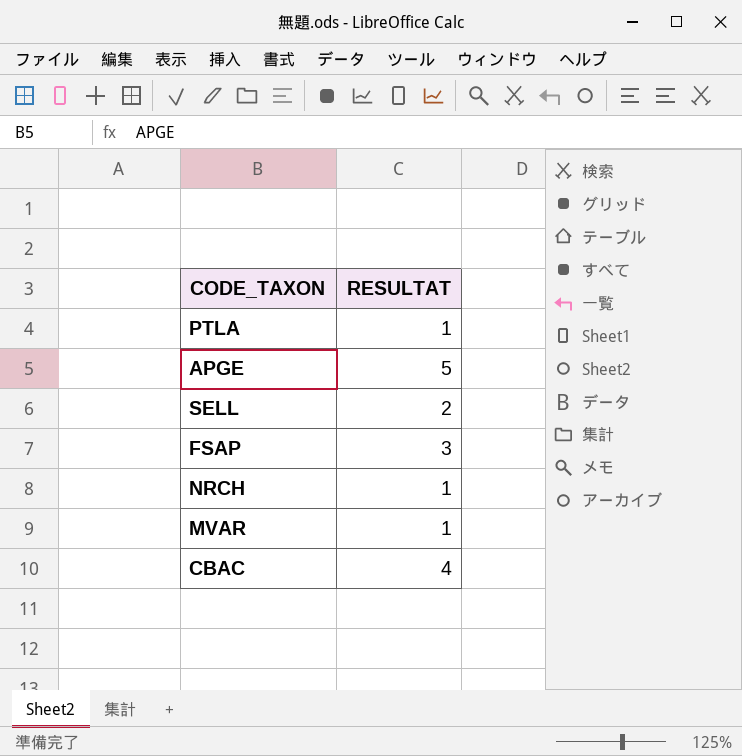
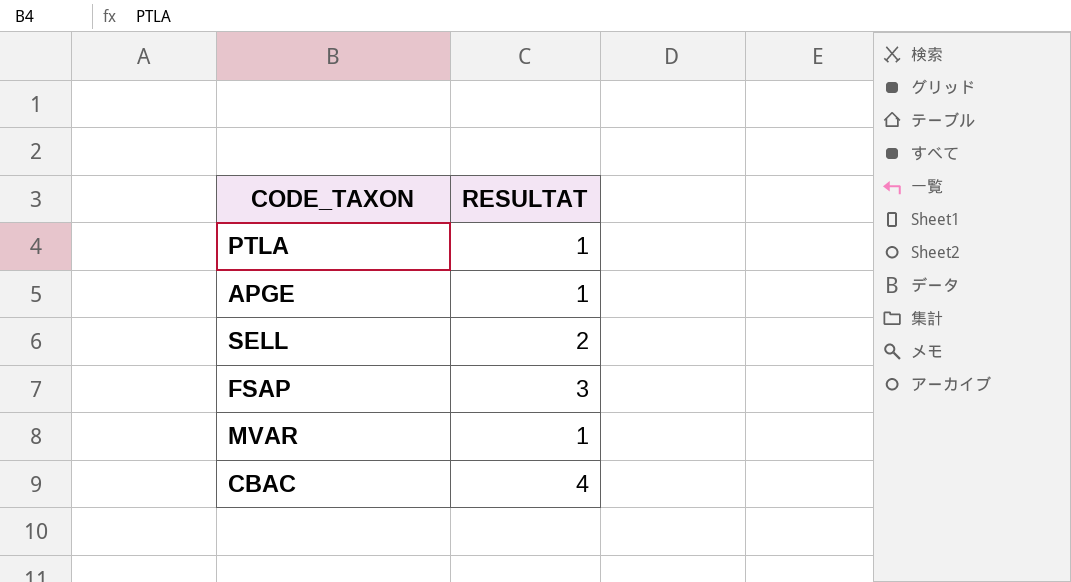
row NRCH: 1 -> none
APGE | RESULTAT: 5 -> 1

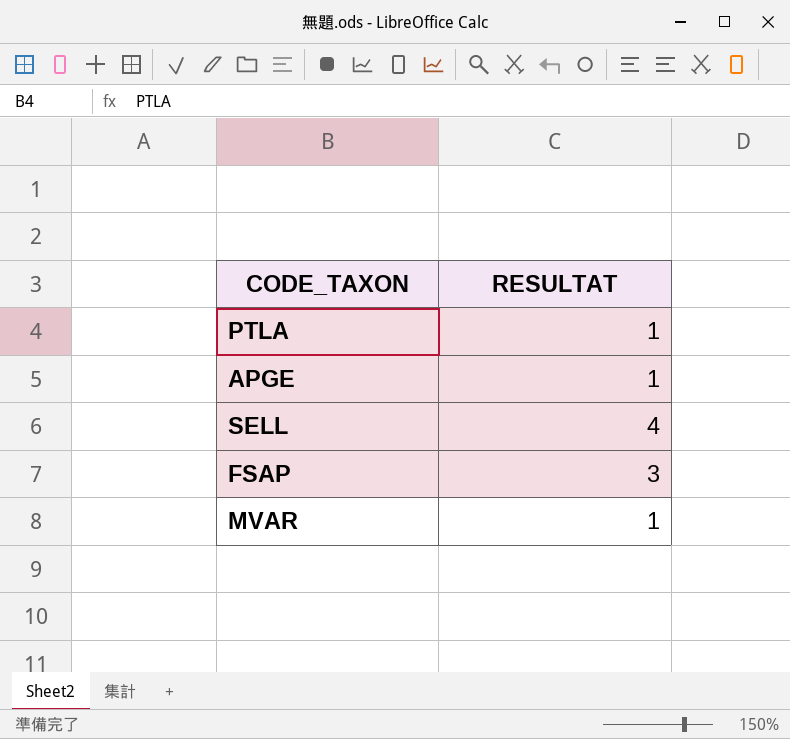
row CBAC: 4 -> none
SELL | RESULTAT: 2 -> 4

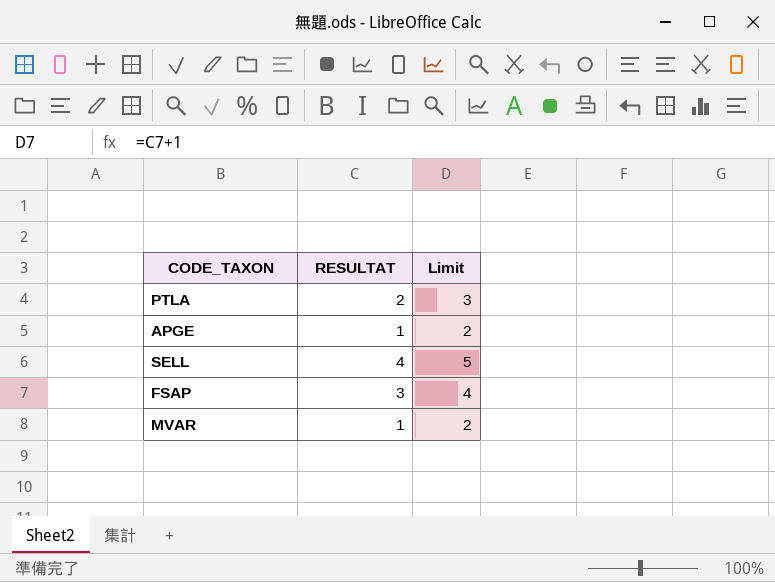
column Limit | formula: none -> [RESULTAT] + 1
PTLA | RESULTAT: 1 -> 2

